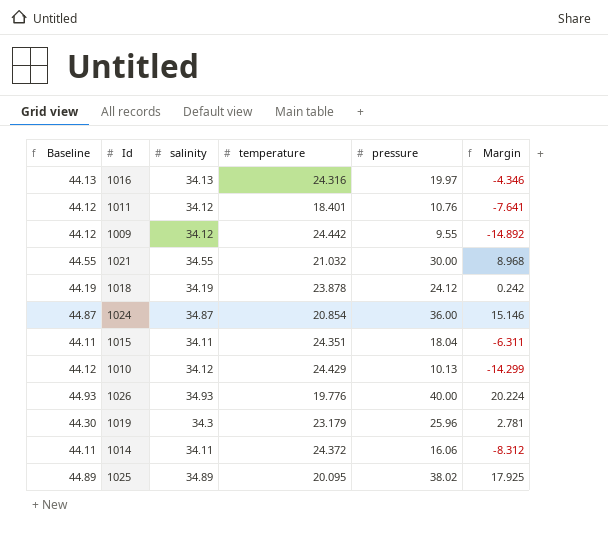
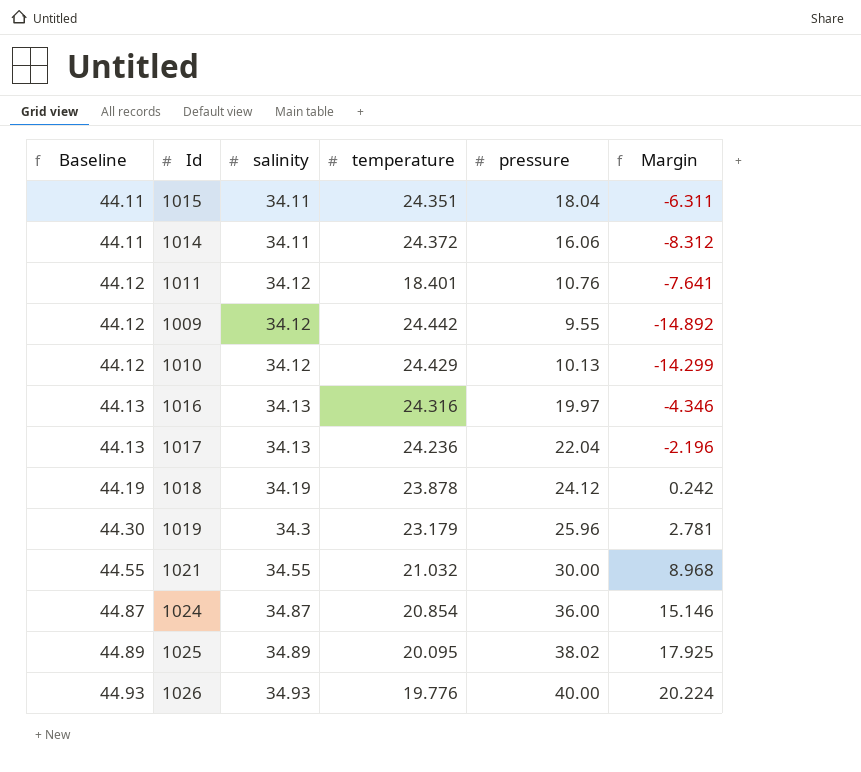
row order: none -> Baseline ascending
row 1017: none -> 44.13 | 34.13 | 24.236 | 22.04 | -2.196

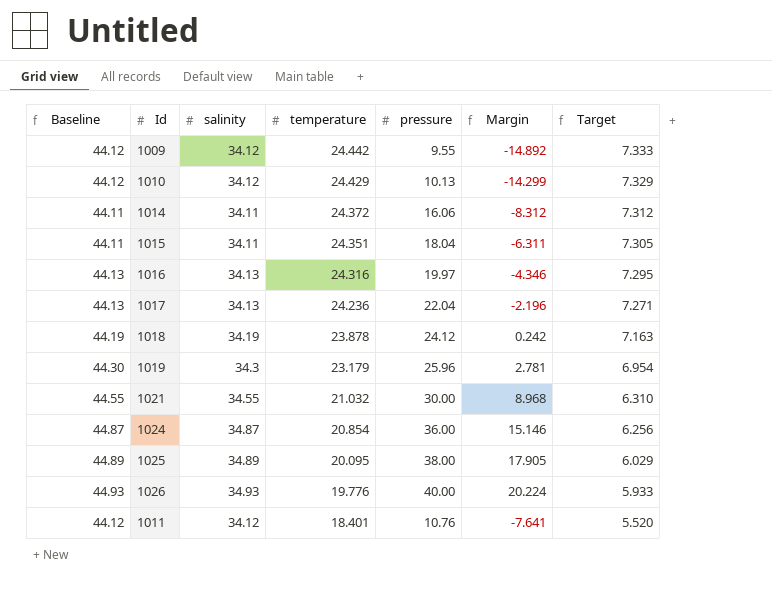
row order: Baseline ascending -> temperature descending
column Target | formula: none -> [temperature] * 0.3
1025 | pressure: 38.02 -> 38.00
1025 | Margin: 17.925 -> 17.905

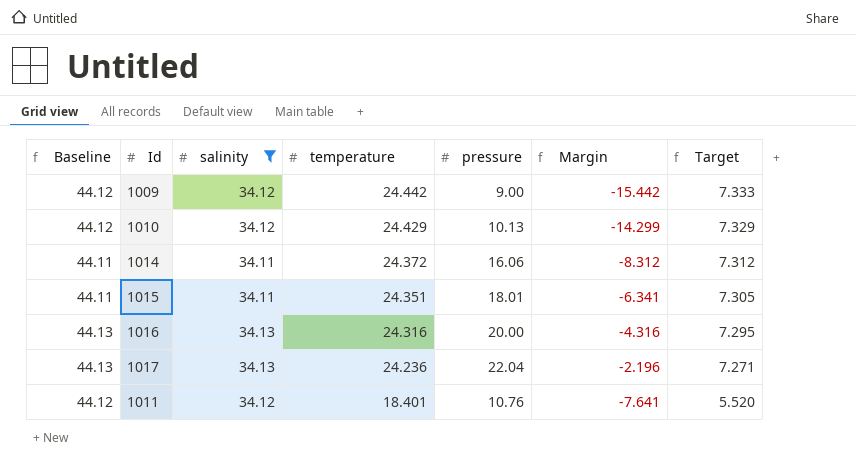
filter: none -> salinity <= 34.13
1009 | pressure: 9.55 -> 9.00
1009 | Margin: -14.892 -> -15.442
1015 | pressure: 18.04 -> 18.01
1015 | Margin: -6.311 -> -6.341
1016 | pressure: 19.97 -> 20.00
1016 | Margin: -4.346 -> -4.316

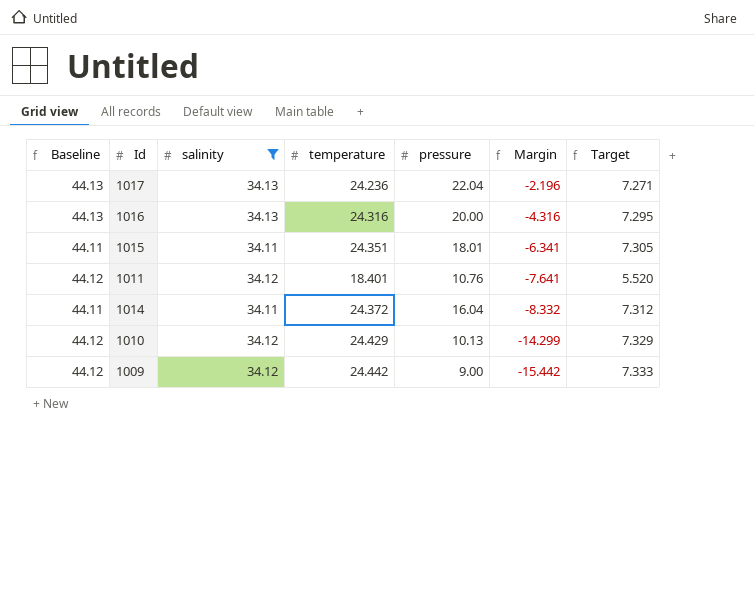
row order: temperature descending -> Margin descending
1014 | pressure: 16.06 -> 16.04
1014 | Margin: -8.312 -> -8.332

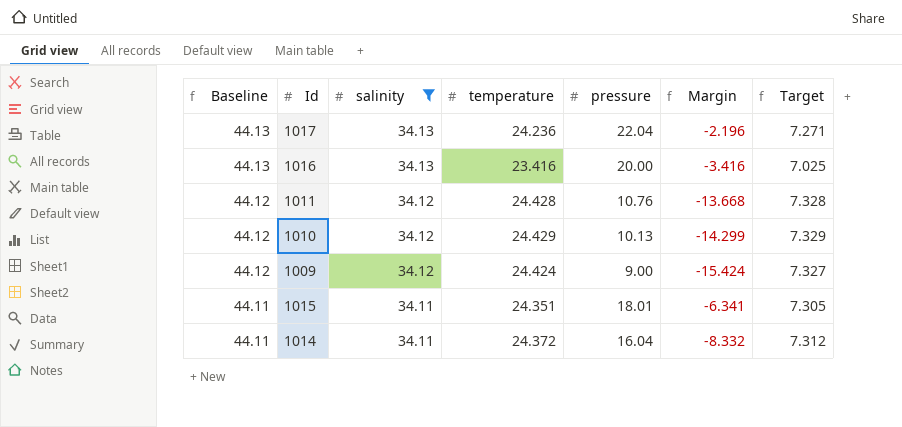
row order: Margin descending -> Baseline descending
1016 | temperature: 24.316 -> 23.416
1016 | Margin: -4.316 -> -3.416
1016 | Target: 7.295 -> 7.025
1011 | temperature: 18.401 -> 24.428
1011 | Margin: -7.641 -> -13.668
1011 | Target: 5.520 -> 7.328
1009 | temperature: 24.442 -> 24.424
1009 | Margin: -15.442 -> -15.424
1009 | Target: 7.333 -> 7.327

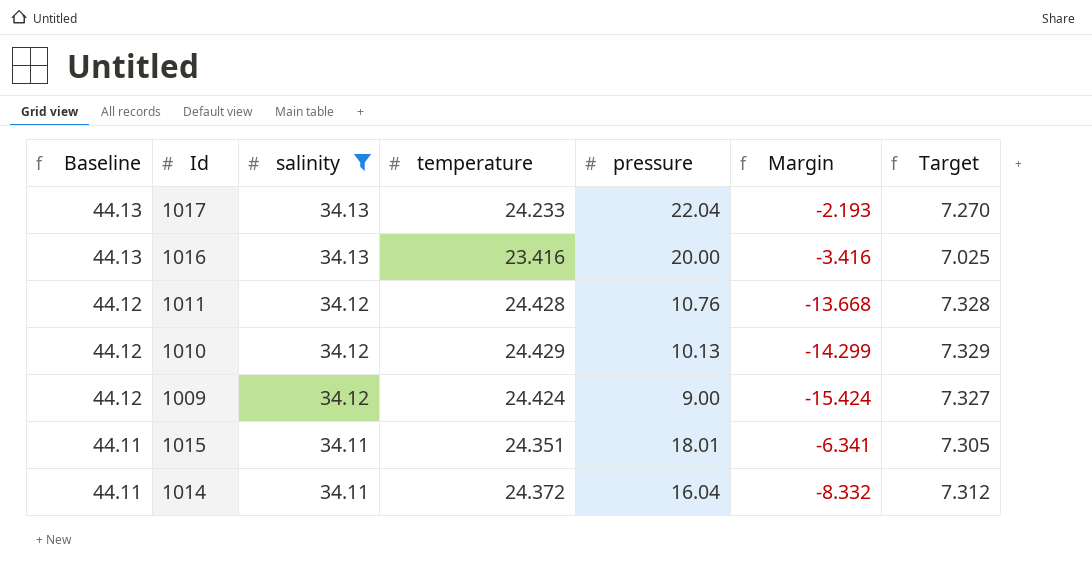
1017 | temperature: 24.236 -> 24.233
1017 | Margin: -2.196 -> -2.193
1017 | Target: 7.271 -> 7.270

